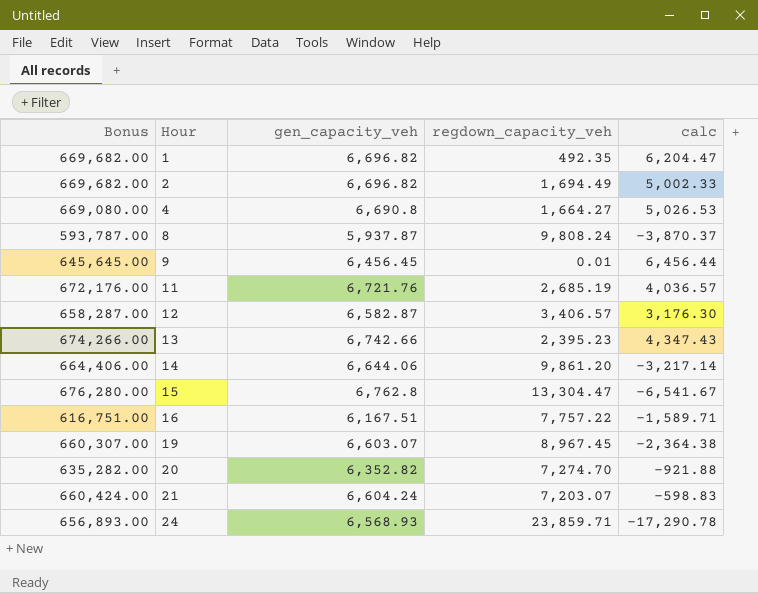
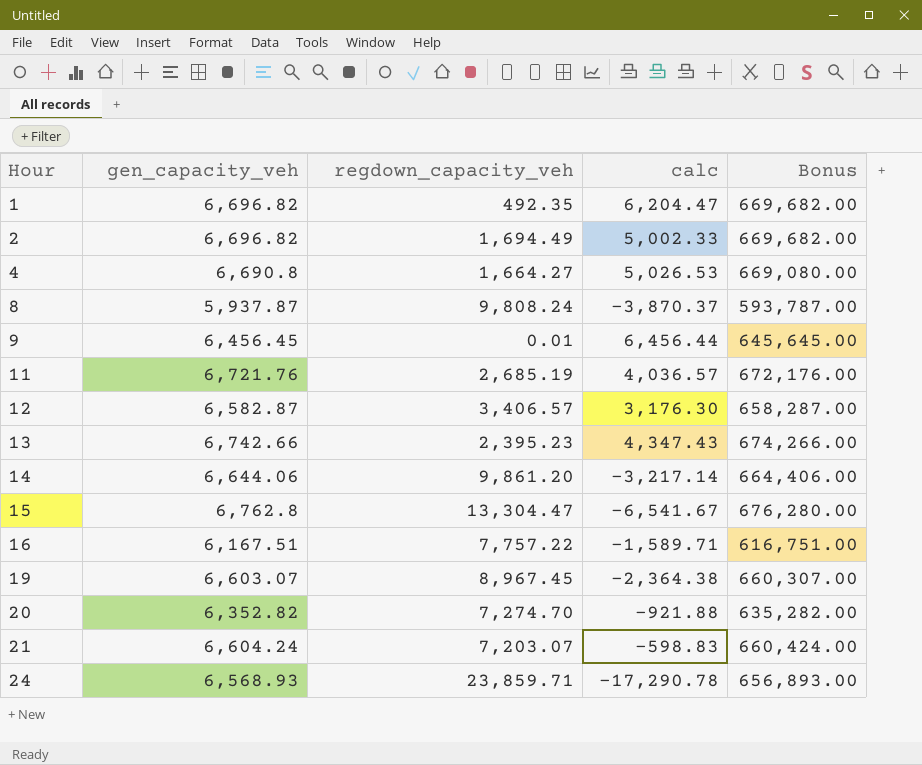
column Bonus | position: 1 -> 5

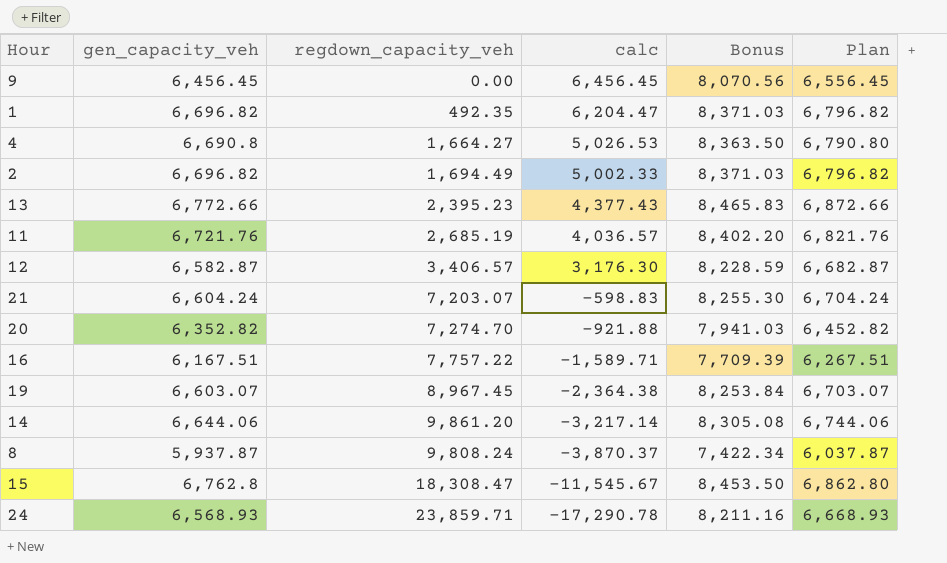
row order: Hour ascending -> calc descending
column Bonus | formula: [gen_capacity_veh] * 100 -> [gen_capacity_veh] * 1.25
column Plan | formula: none -> [gen_capacity_veh] + 100
9 | regdown_capacity_veh: 0.01 -> 0.00
9 | calc: 6,456.44 -> 6,456.45
13 | gen_capacity_veh: 6,742.66 -> 6,772.66
13 | calc: 4,347.43 -> 4,377.43
15 | regdown_capacity_veh: 13,304.47 -> 18,308.47
15 | calc: -6,541.67 -> -11,545.67

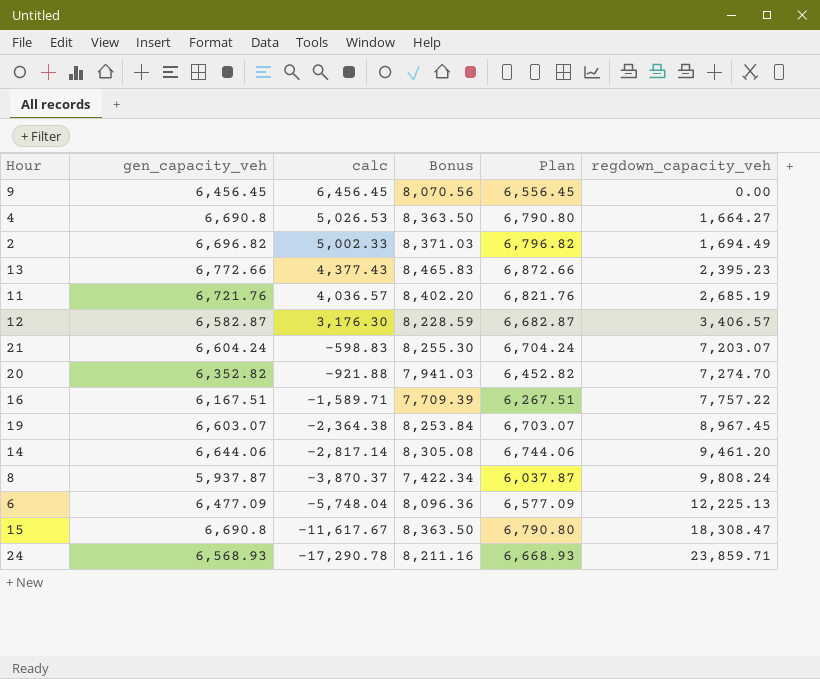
column regdown_capacity_veh | position: 3 -> 6
row 1: 6,696.82 | 492.35 | 6,204.47 | 8,371.03 | 6,796.82 -> none
14 | calc: -3,217.14 -> -2,817.14
14 | regdown_capacity_veh: 9,861.20 -> 9,461.20
row 6: none -> 6,477.09 | -5,748.04 | 8,096.36 | 6,577.09 | 12,225.13
15 | gen_capacity_veh: 6,762.8 -> 6,690.8
15 | calc: -11,545.67 -> -11,617.67
15 | Bonus: 8,453.50 -> 8,363.50
15 | Plan: 6,862.80 -> 6,790.80

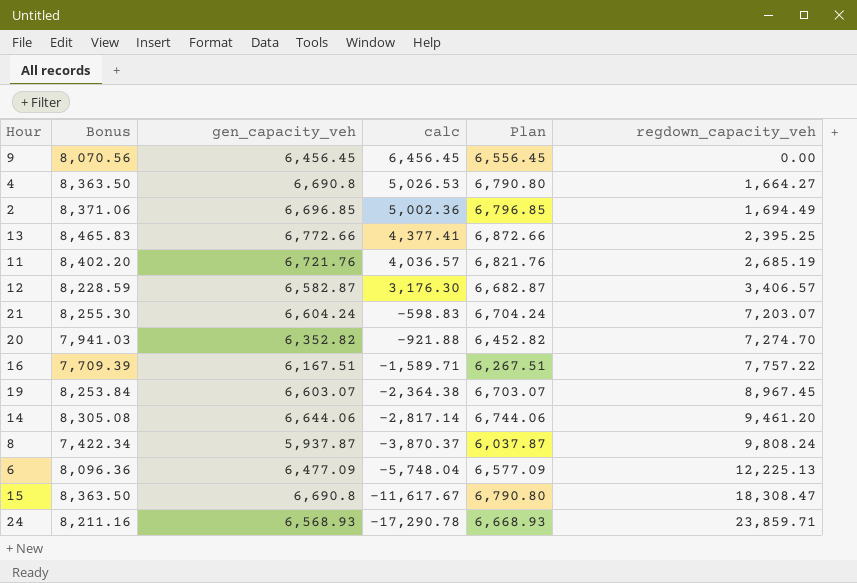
column Bonus | position: 4 -> 2
2 | Bonus: 8,371.03 -> 8,371.06
2 | gen_capacity_veh: 6,696.82 -> 6,696.85
2 | calc: 5,002.33 -> 5,002.36
2 | Plan: 6,796.82 -> 6,796.85
13 | calc: 4,377.43 -> 4,377.41
13 | regdown_capacity_veh: 2,395.23 -> 2,395.25

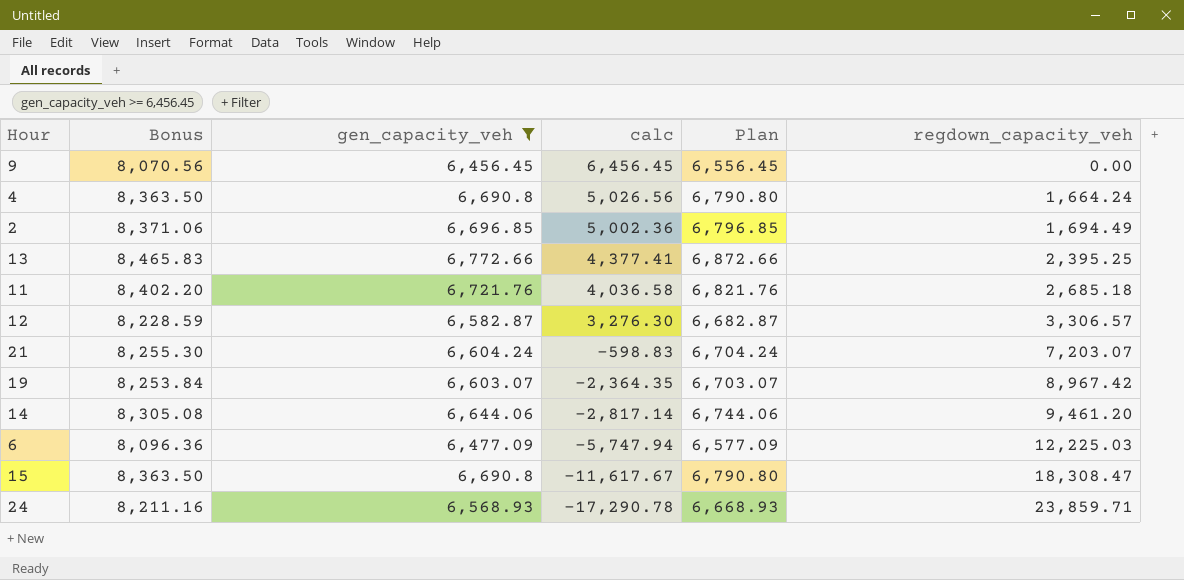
filter: none -> gen_capacity_veh >= 6,456.45
4 | calc: 5,026.53 -> 5,026.56
4 | regdown_capacity_veh: 1,664.27 -> 1,664.24
11 | calc: 4,036.57 -> 4,036.58
11 | regdown_capacity_veh: 2,685.19 -> 2,685.18
12 | calc: 3,176.30 -> 3,276.30
12 | regdown_capacity_veh: 3,406.57 -> 3,306.57
19 | calc: -2,364.38 -> -2,364.35
19 | regdown_capacity_veh: 8,967.45 -> 8,967.42
6 | calc: -5,748.04 -> -5,747.94
6 | regdown_capacity_veh: 12,225.13 -> 12,225.03

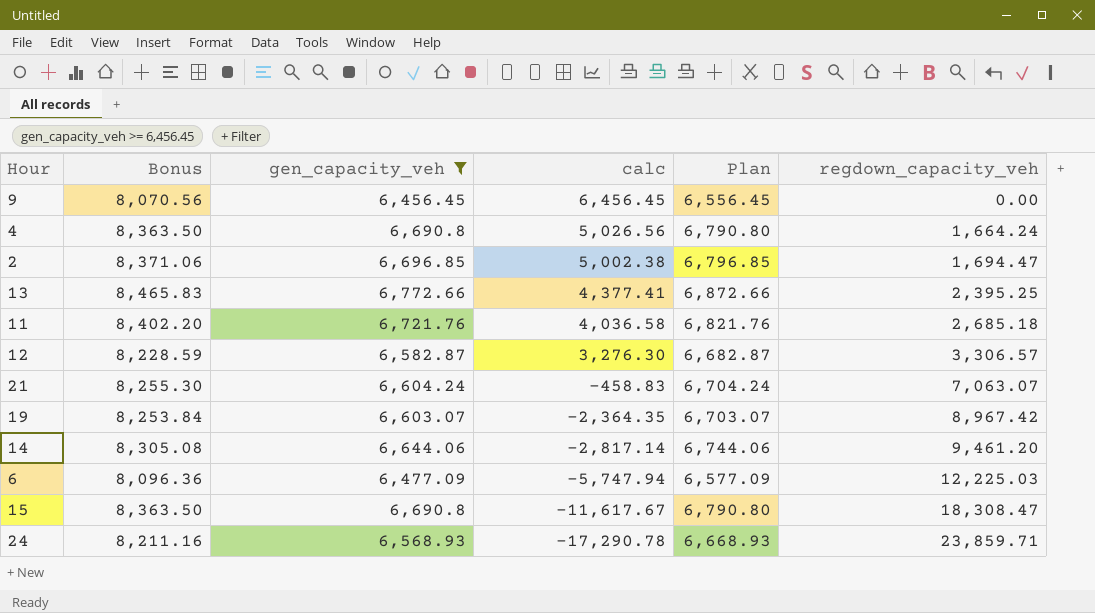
2 | calc: 5,002.36 -> 5,002.38
2 | regdown_capacity_veh: 1,694.49 -> 1,694.47
21 | calc: -598.83 -> -458.83
21 | regdown_capacity_veh: 7,203.07 -> 7,063.07

